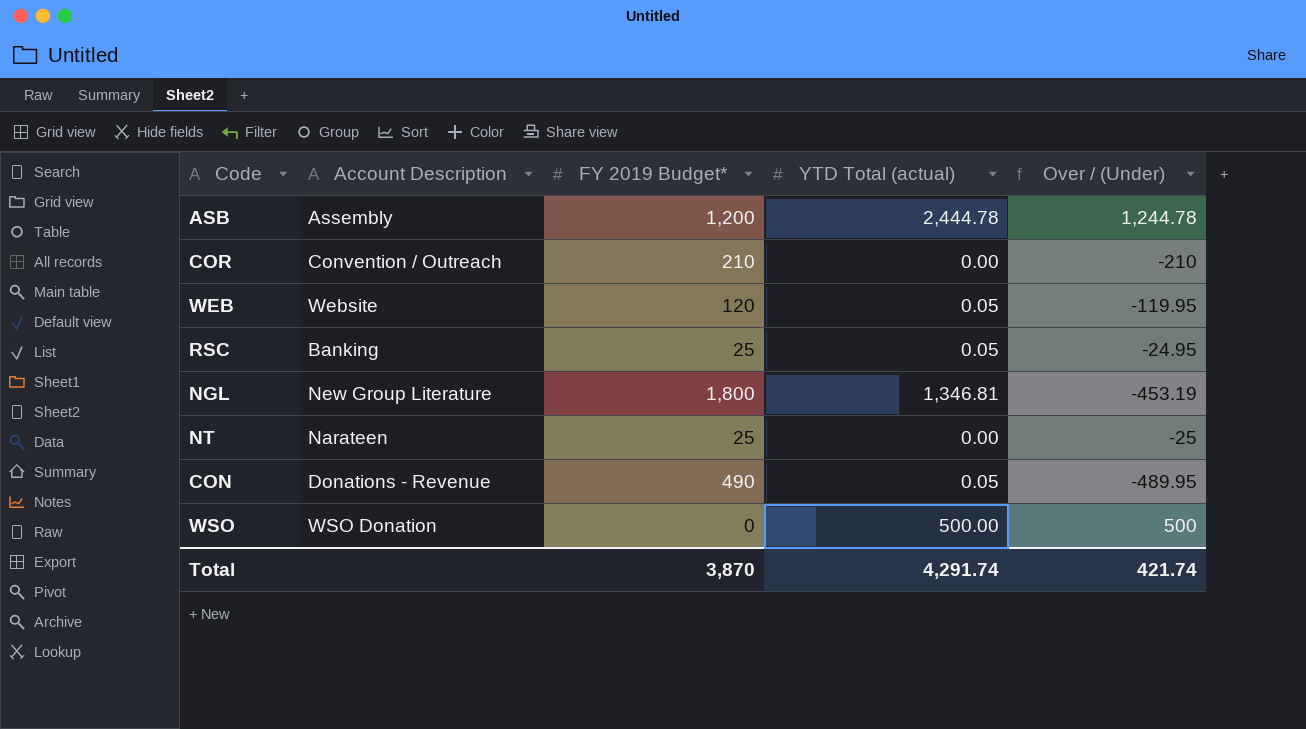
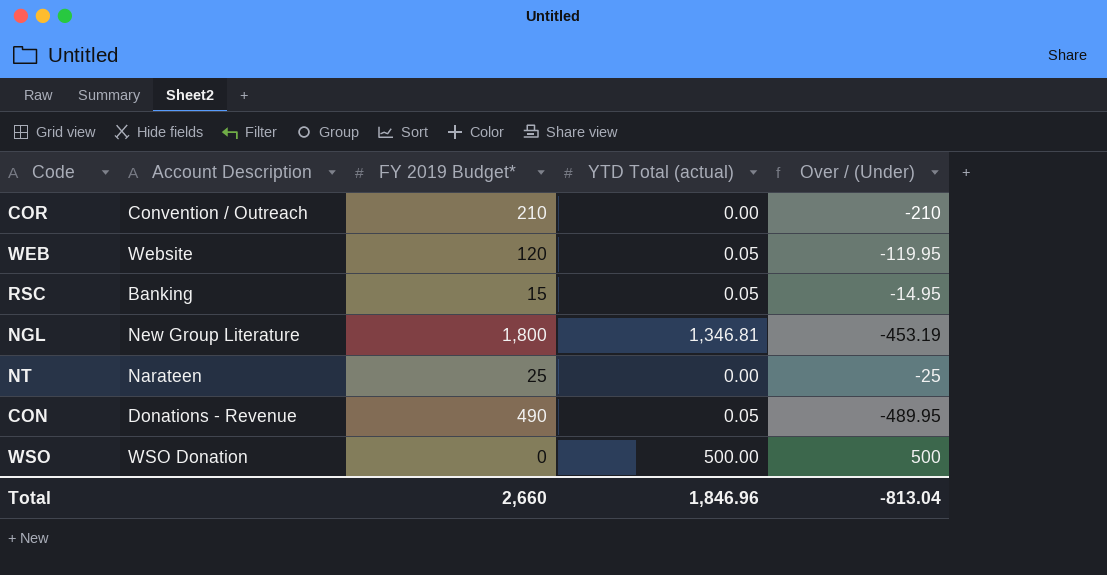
row ASB: Assembly | 1,200 | 2,444.78 | 1,244.78 -> none
RSC | FY 2019 Budget*: 25 -> 15
RSC | Over / (Under): -24.95 -> -14.95
Total | FY 2019 Budget*: 3,870 -> 2,660
Total | YTD Total (actual): 4,291.74 -> 1,846.96
Total | Over / (Under): 421.74 -> -813.04

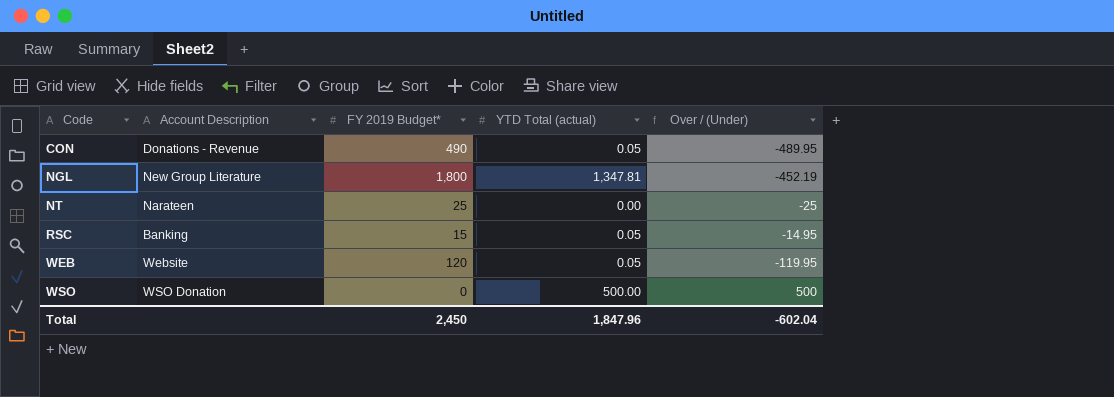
row order: none -> Code ascending
row COR: Convention / Outreach | 210 | 0.00 | -210 -> none
NGL | YTD Total (actual): 1,346.81 -> 1,347.81
NGL | Over / (Under): -453.19 -> -452.19
Total | FY 2019 Budget*: 2,660 -> 2,450
Total | YTD Total (actual): 1,846.96 -> 1,847.96
Total | Over / (Under): -813.04 -> -602.04

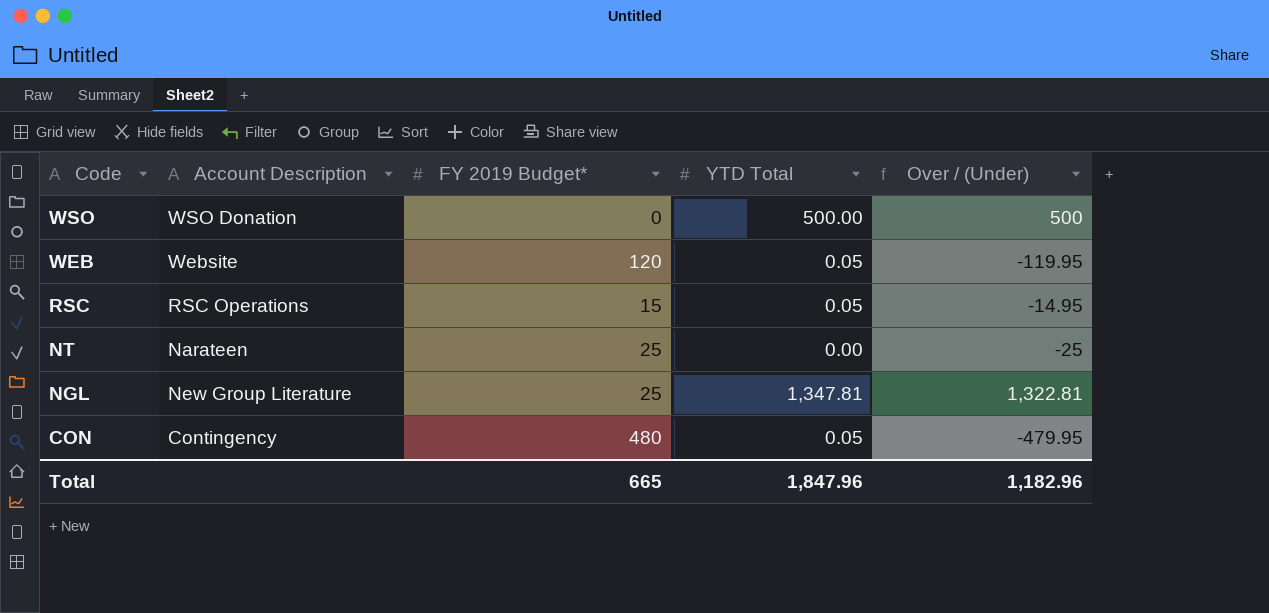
row order: Code ascending -> Code descending
column name: YTD Total (actual) -> YTD Total
RSC | Account Description: Banking -> RSC Operations
NGL | FY 2019 Budget*: 1,800 -> 25
NGL | Over / (Under): -452.19 -> 1,322.81
CON | Account Description: Donations - Revenue -> Contingency
CON | FY 2019 Budget*: 490 -> 480
CON | Over / (Under): -489.95 -> -479.95
Total | FY 2019 Budget*: 2,450 -> 665
Total | Over / (Under): -602.04 -> 1,182.96

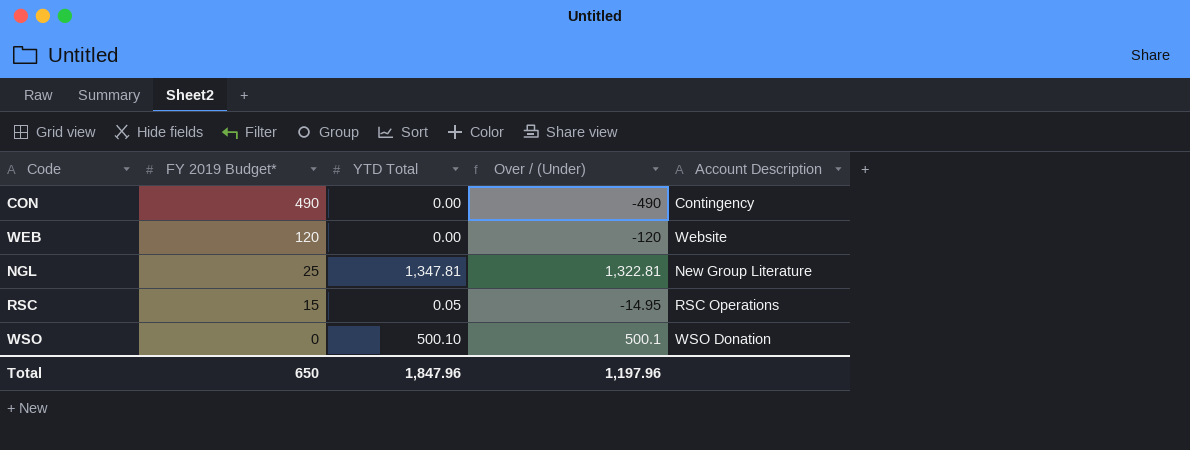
row order: Code descending -> FY 2019 Budget* descending
column Account Description | position: 2 -> 5
row NT: Narateen | 25 | 0.00 | -25 -> none
CON | FY 2019 Budget*: 480 -> 490
CON | YTD Total: 0.05 -> 0.00
CON | Over / (Under): -479.95 -> -490
WEB | YTD Total: 0.05 -> 0.00
WEB | Over / (Under): -119.95 -> -120
WSO | YTD Total: 500.00 -> 500.10
WSO | Over / (Under): 500 -> 500.1
Total | FY 2019 Budget*: 665 -> 650
Total | Over / (Under): 1,182.96 -> 1,197.96

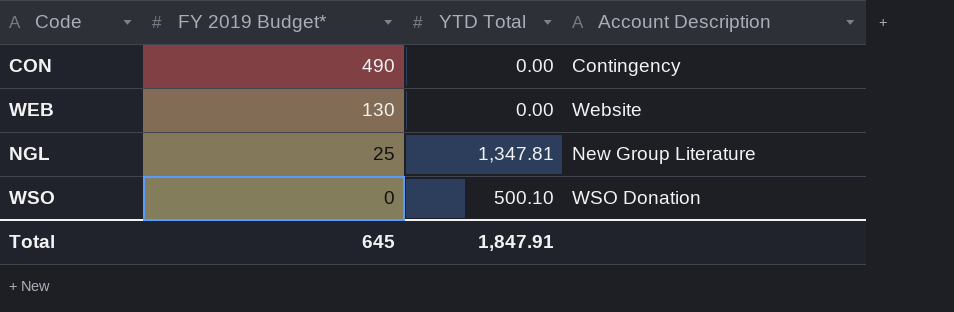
column Over / (Under) | formula: [YTD Total] - [FY 2019 Budget*] -> none
row RSC: 15 | 0.05 | -14.95 | RSC Operations -> none
WEB | FY 2019 Budget*: 120 -> 130
Total | FY 2019 Budget*: 650 -> 645
Total | YTD Total: 1,847.96 -> 1,847.91

